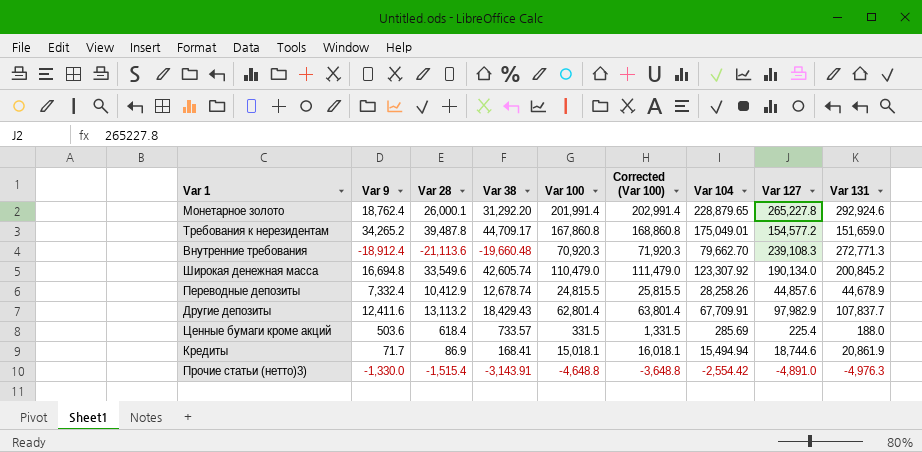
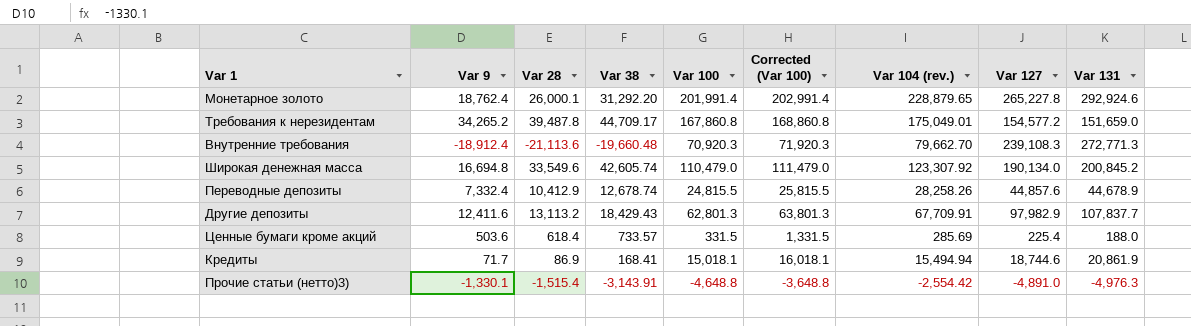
column name: Var 104 -> Var 104 (rev.)
Другие депозиты | Var 100: 62,801.4 -> 62,801.3
Другие депозиты | Corrected (Var 100): 63,801.4 -> 63,801.3
Прочие статьи (нетто)3) | Var 9: -1,330.0 -> -1,330.1

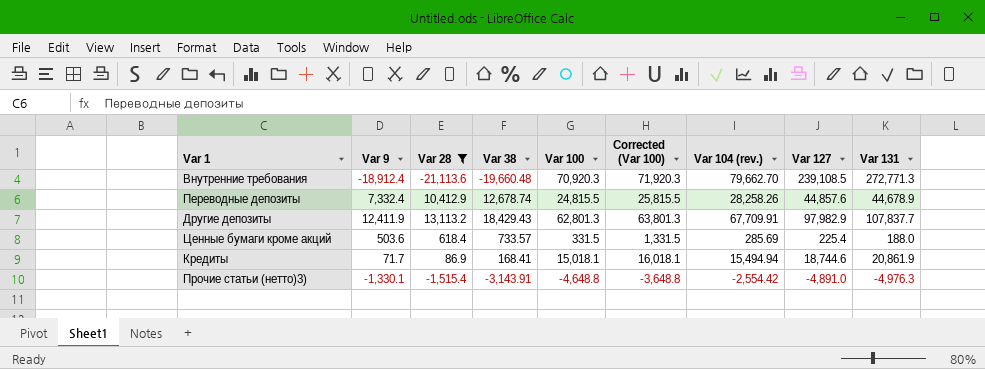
filter: none -> Var 28 <= 13,113.2
Внутренние требования | Var 127: 239,108.3 -> 239,108.5
Другие депозиты | Var 9: 12,411.6 -> 12,411.9

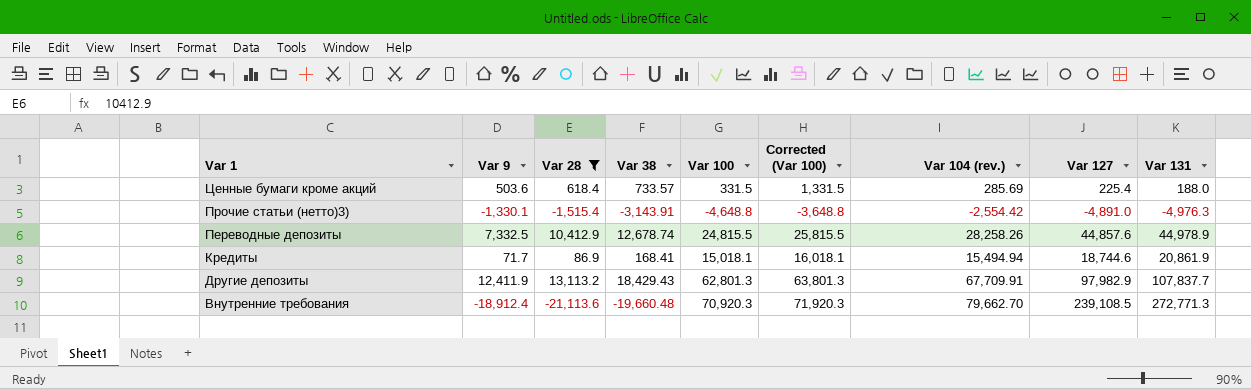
row order: none -> Var 1 descending
Переводные депозиты | Var 9: 7,332.4 -> 7,332.5
Переводные депозиты | Var 131: 44,678.9 -> 44,978.9

